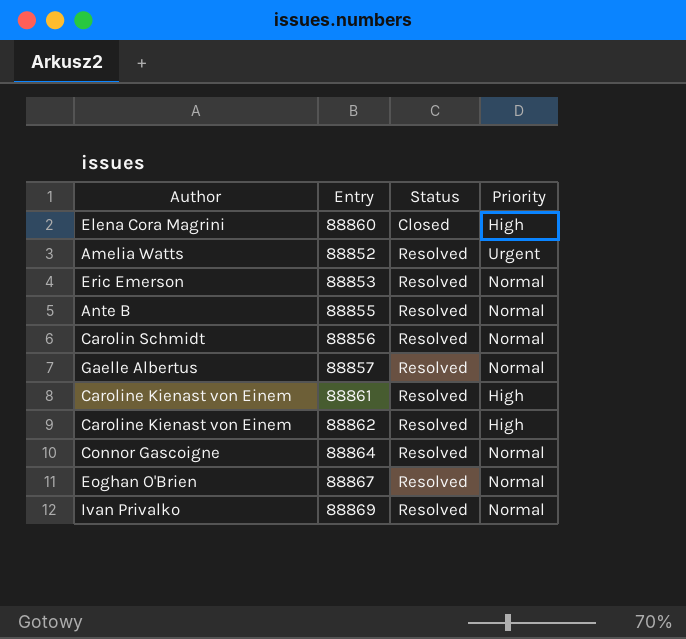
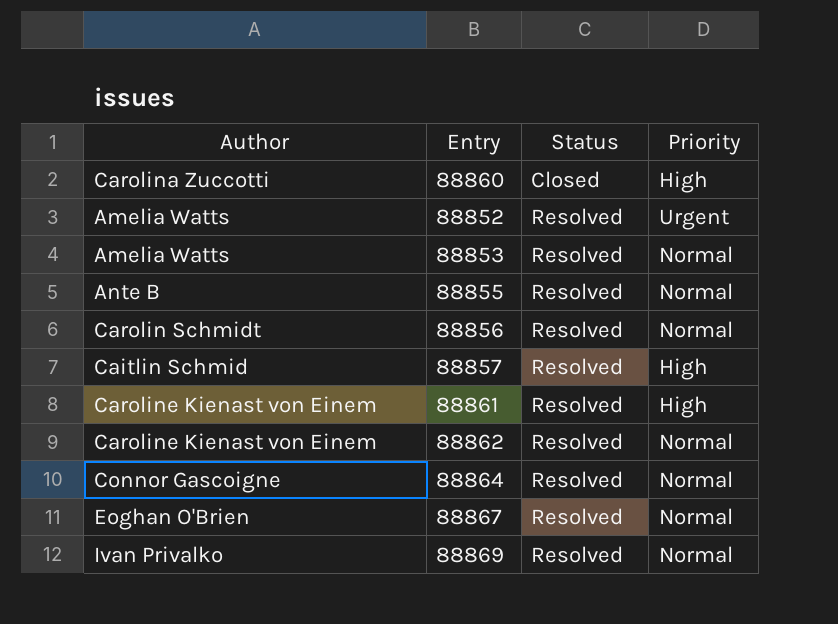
88860 | Author: Elena Cora Magrini -> Carolina Zuccotti
88853 | Author: Eric Emerson -> Amelia Watts
88857 | Author: Gaelle Albertus -> Caitlin Schmid
88857 | Priority: Normal -> High
88862 | Priority: High -> Normal

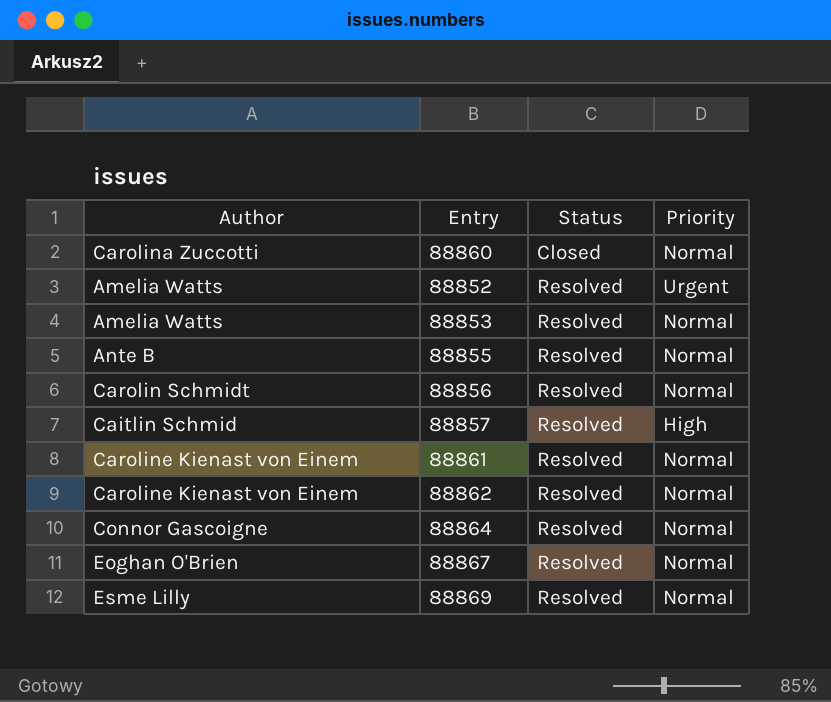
88860 | Priority: High -> Normal
88861 | Priority: High -> Normal
88869 | Author: Ivan Privalko -> Esme Lilly

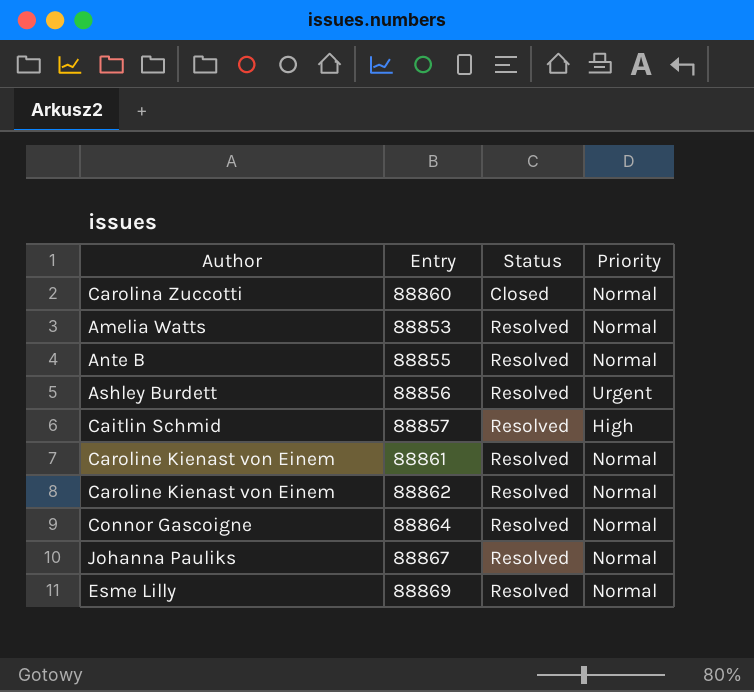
row 88852: Amelia Watts | Resolved | Urgent -> none
88856 | Author: Carolin Schmidt -> Ashley Burdett
88856 | Priority: Normal -> Urgent
88867 | Author: Eoghan O'Brien -> Johanna Pauliks

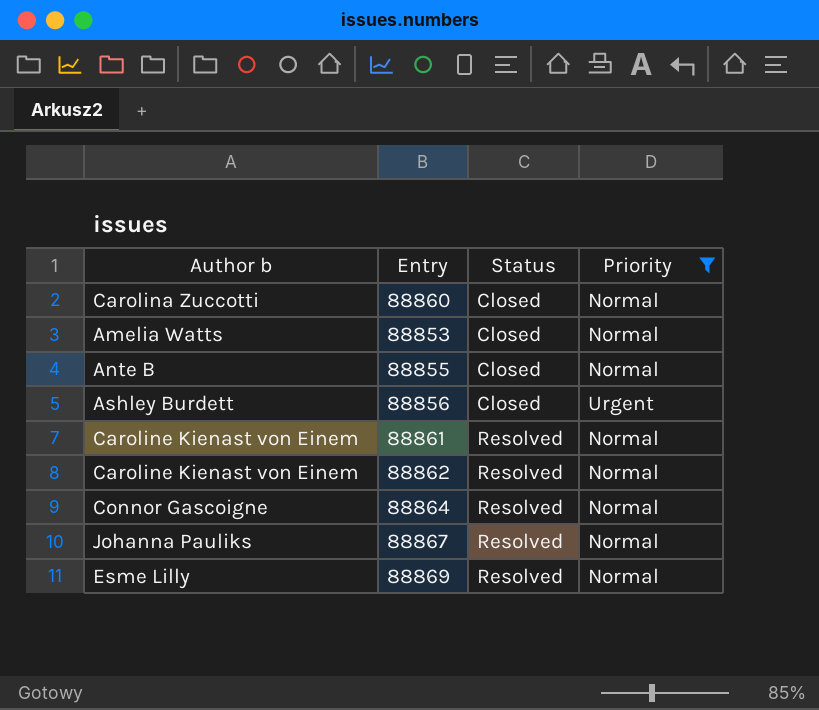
filter: none -> Priority != High
column name: Author -> Author b
88853 | Status: Resolved -> Closed
88855 | Status: Resolved -> Closed
88856 | Status: Resolved -> Closed

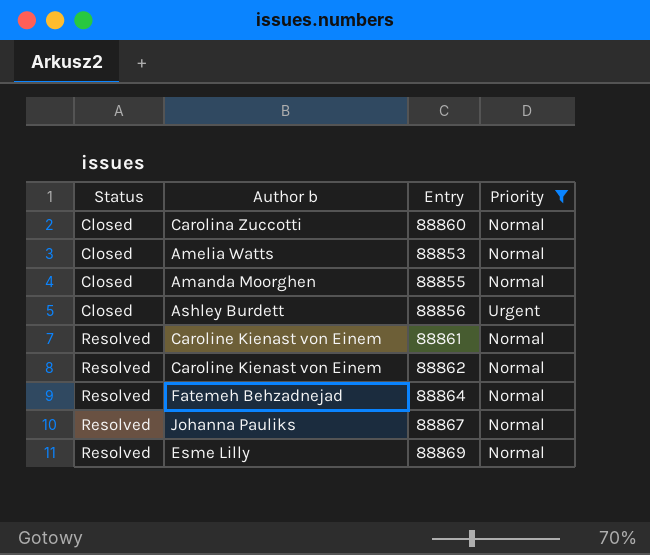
column Status | position: 3 -> 1
88855 | Author b: Ante B -> Amanda Moorghen
88864 | Author b: Connor Gascoigne -> Fatemeh Behzadnejad

